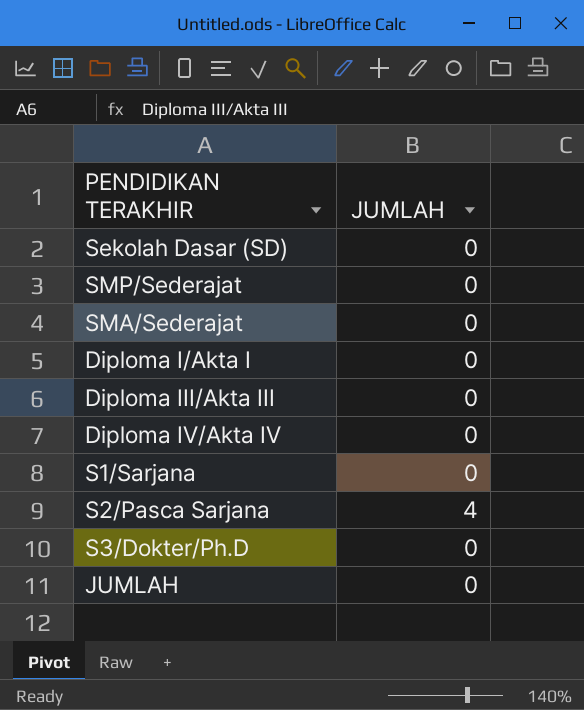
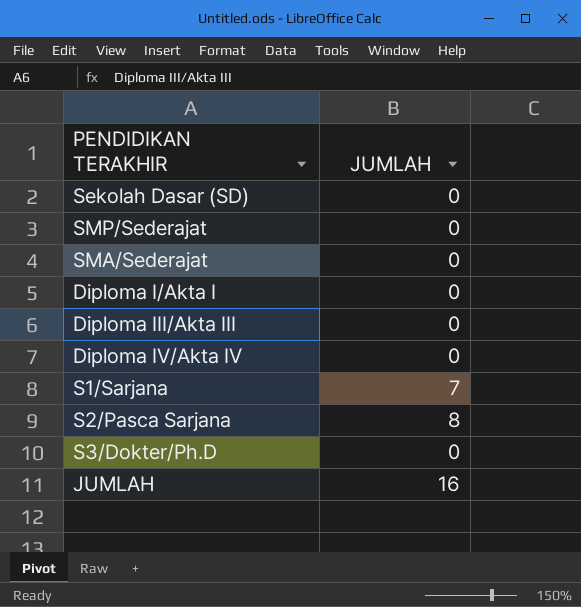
S1/Sarjana | JUMLAH: 0 -> 7
S2/Pasca Sarjana | JUMLAH: 4 -> 8
JUMLAH | JUMLAH: 0 -> 16

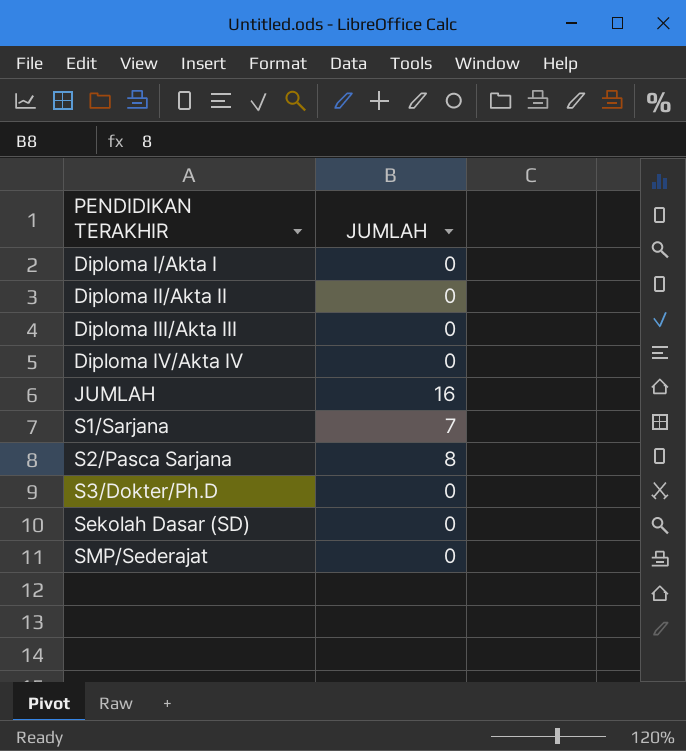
row order: none -> PENDIDIKAN TERAKHIR ascending
row SMA/Sederajat: 0 -> none
row Diploma II/Akta II: none -> 0

